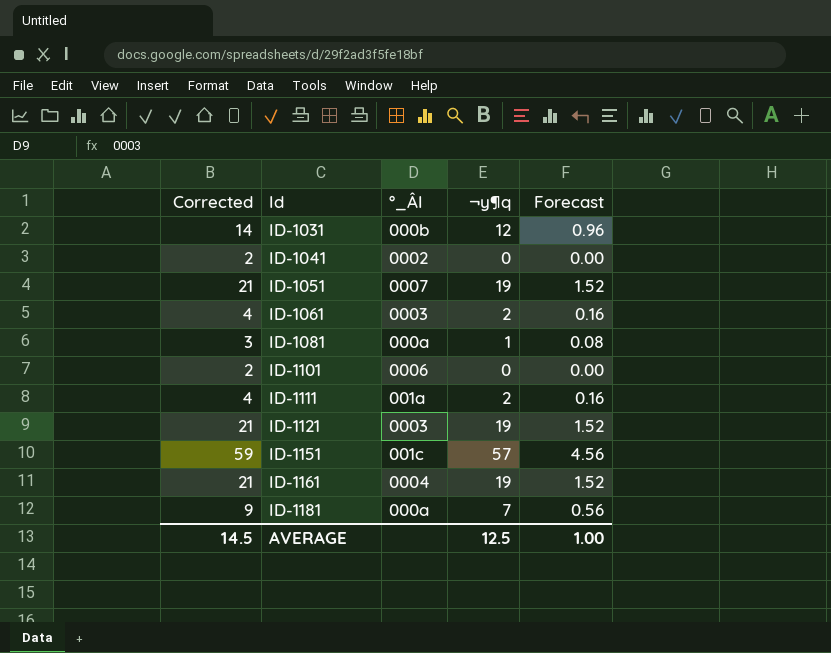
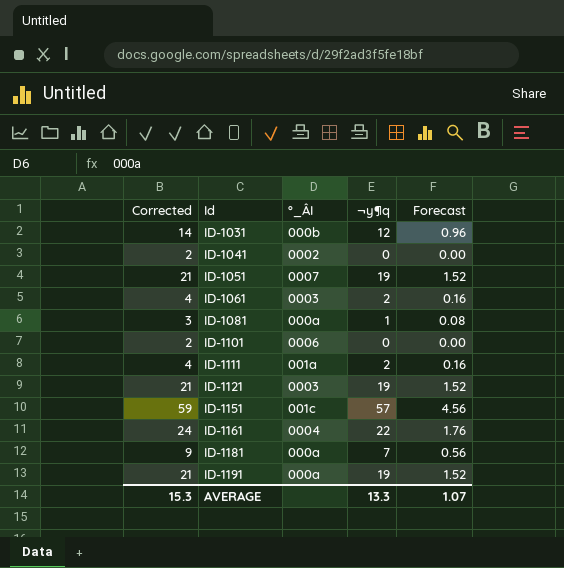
ID-1161 | Corrected: 21 -> 24
ID-1161 | ¬y¶q: 19 -> 22
ID-1161 | Forecast: 1.52 -> 1.76
row ID-1191: none -> 21 | 000a | 19 | 1.52
AVERAGE | Corrected: 14.5 -> 15.3
AVERAGE | ¬y¶q: 12.5 -> 13.3
AVERAGE | Forecast: 1.00 -> 1.07

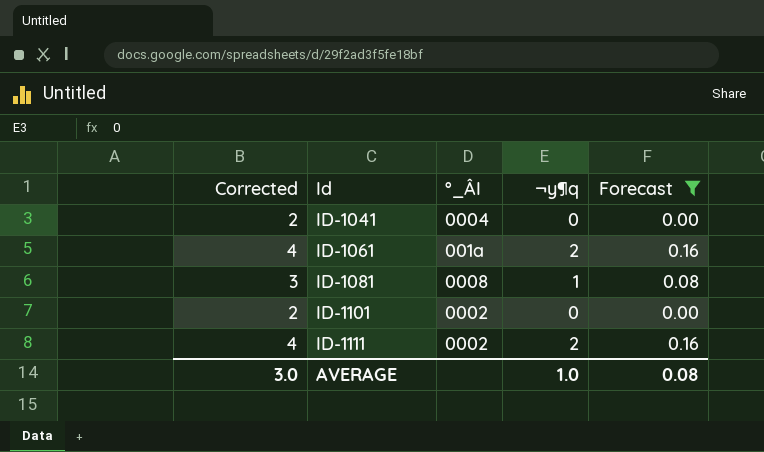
filter: none -> Forecast <= 0.16
ID-1041 | °_ÂI: 0002 -> 0004
ID-1061 | °_ÂI: 0003 -> 001a
ID-1081 | °_ÂI: 000a -> 0008
ID-1101 | °_ÂI: 0006 -> 0002
ID-1111 | °_ÂI: 001a -> 0002
AVERAGE | Corrected: 15.3 -> 3.0
AVERAGE | ¬y¶q: 13.3 -> 1.0
AVERAGE | Forecast: 1.07 -> 0.08

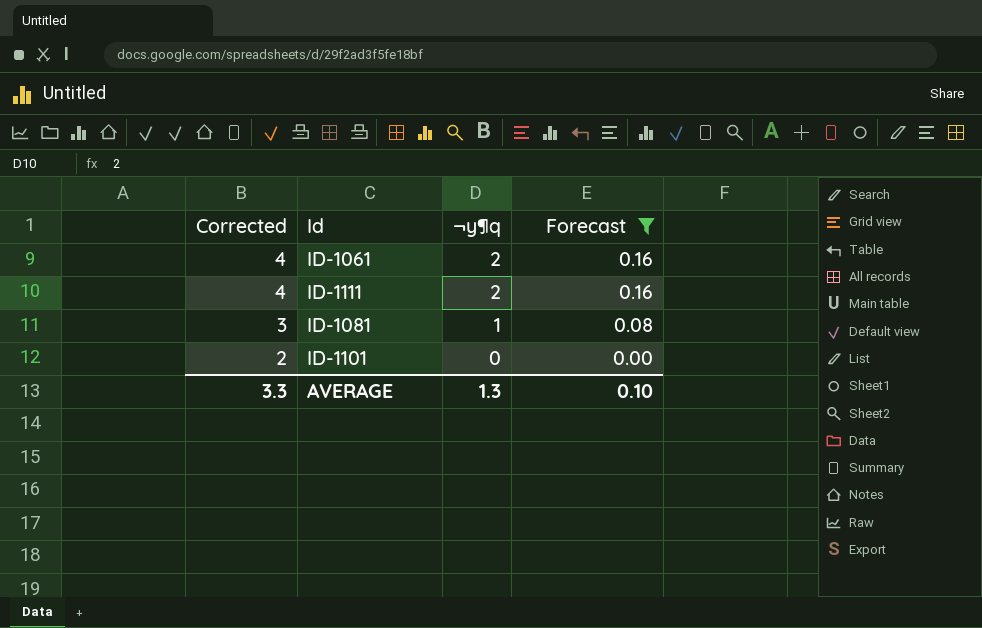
row order: Id ascending -> Corrected descending
column °_ÂI | position: 3 -> none
row ID-1041: 2 | 0004 | 0 | 0.00 -> none
AVERAGE | Corrected: 3.0 -> 3.3
AVERAGE | ¬y¶q: 1.0 -> 1.3
AVERAGE | Forecast: 0.08 -> 0.10

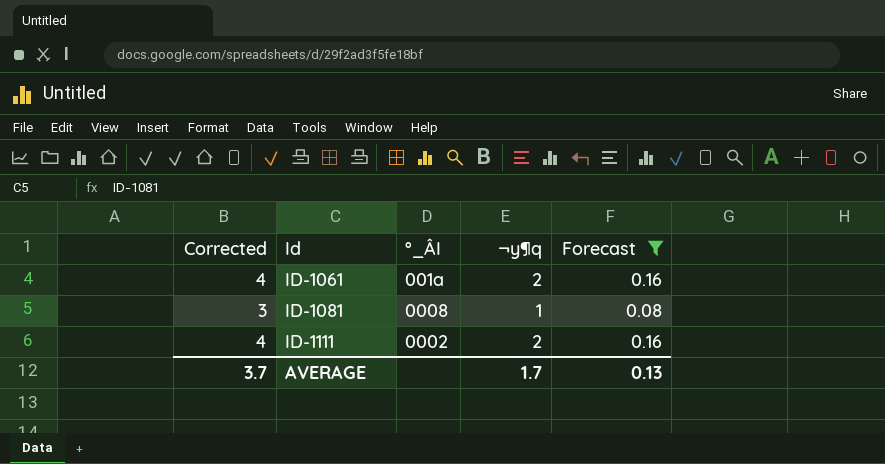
row order: Corrected descending -> Id ascending
column °_ÂI | position: none -> 3
row ID-1101: 2 | 0 | 0.00 -> none
AVERAGE | Corrected: 3.3 -> 3.7
AVERAGE | ¬y¶q: 1.3 -> 1.7
AVERAGE | Forecast: 0.10 -> 0.13

